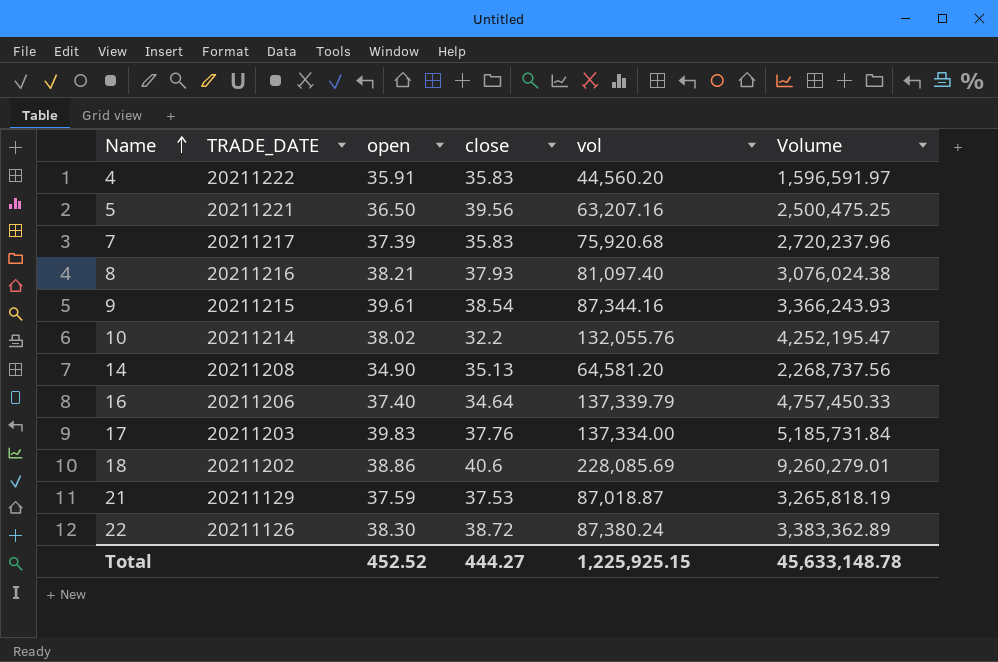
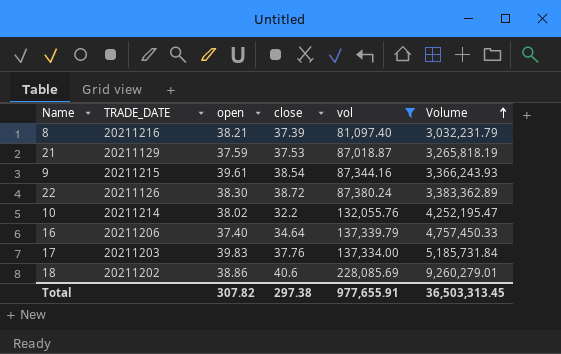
filter: none -> vol >= 81,097.40
row order: Name ascending -> Volume ascending
8 | close: 37.93 -> 37.39
8 | Volume: 3,076,024.38 -> 3,032,231.79
Total | open: 452.52 -> 307.82
Total | close: 444.27 -> 297.38
Total | vol: 1,225,925.15 -> 977,655.91
Total | Volume: 45,633,148.78 -> 36,503,313.45

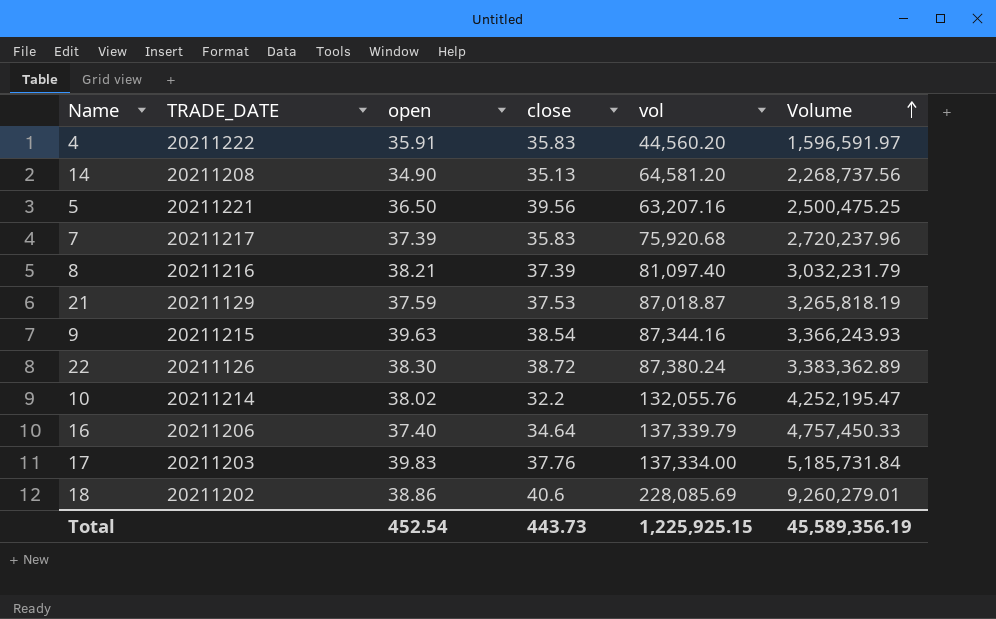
filter: vol >= 81,097.40 -> none
9 | open: 39.61 -> 39.63
Total | open: 307.82 -> 452.54
Total | close: 297.38 -> 443.73
Total | vol: 977,655.91 -> 1,225,925.15
Total | Volume: 36,503,313.45 -> 45,589,356.19

